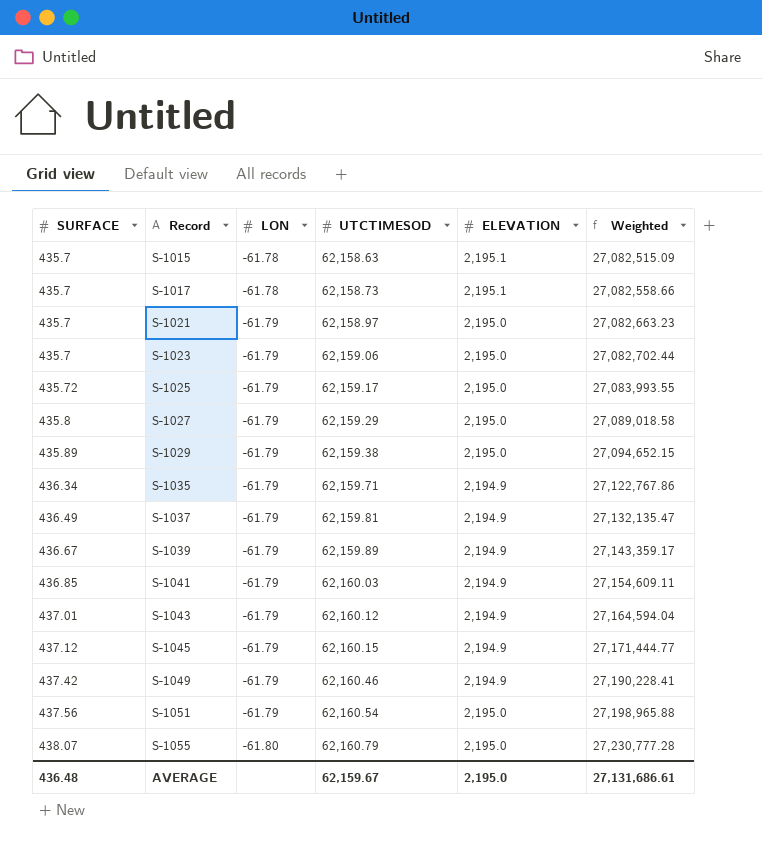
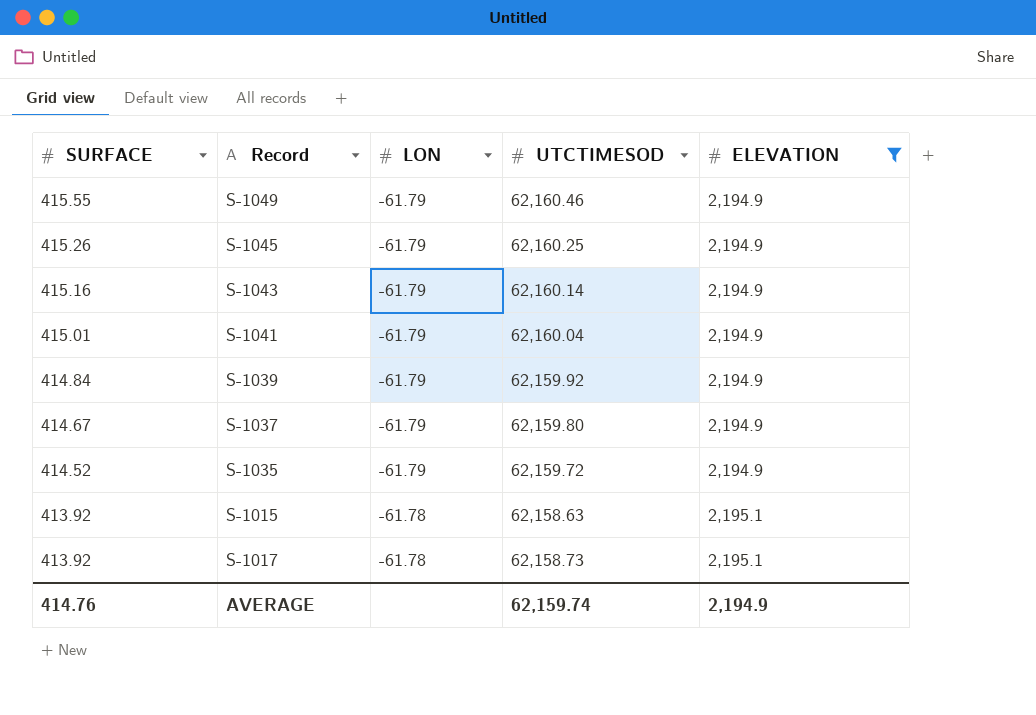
filter: none -> ELEVATION != 2,195.0
row order: SURFACE ascending -> SURFACE descending
column Weighted | formula: [SURFACE] * [UTCTIMESOD] -> none
S-1049 | SURFACE: 437.42 -> 415.55
S-1045 | SURFACE: 437.12 -> 415.26
S-1045 | UTCTIMESOD: 62,160.15 -> 62,160.25
S-1043 | SURFACE: 437.01 -> 415.16
S-1043 | UTCTIMESOD: 62,160.12 -> 62,160.14
S-1041 | SURFACE: 436.85 -> 415.01
S-1041 | UTCTIMESOD: 62,160.03 -> 62,160.04
S-1039 | SURFACE: 436.67 -> 414.84
S-1039 | UTCTIMESOD: 62,159.89 -> 62,159.92
S-1037 | SURFACE: 436.49 -> 414.67
S-1037 | UTCTIMESOD: 62,159.81 -> 62,159.80
S-1035 | SURFACE: 436.34 -> 414.52
S-1035 | UTCTIMESOD: 62,159.71 -> 62,159.72
S-1015 | SURFACE: 435.7 -> 413.92
S-1017 | SURFACE: 435.7 -> 413.92
AVERAGE | SURFACE: 436.48 -> 414.76
AVERAGE | UTCTIMESOD: 62,159.67 -> 62,159.74
AVERAGE | ELEVATION: 2,195.0 -> 2,194.9

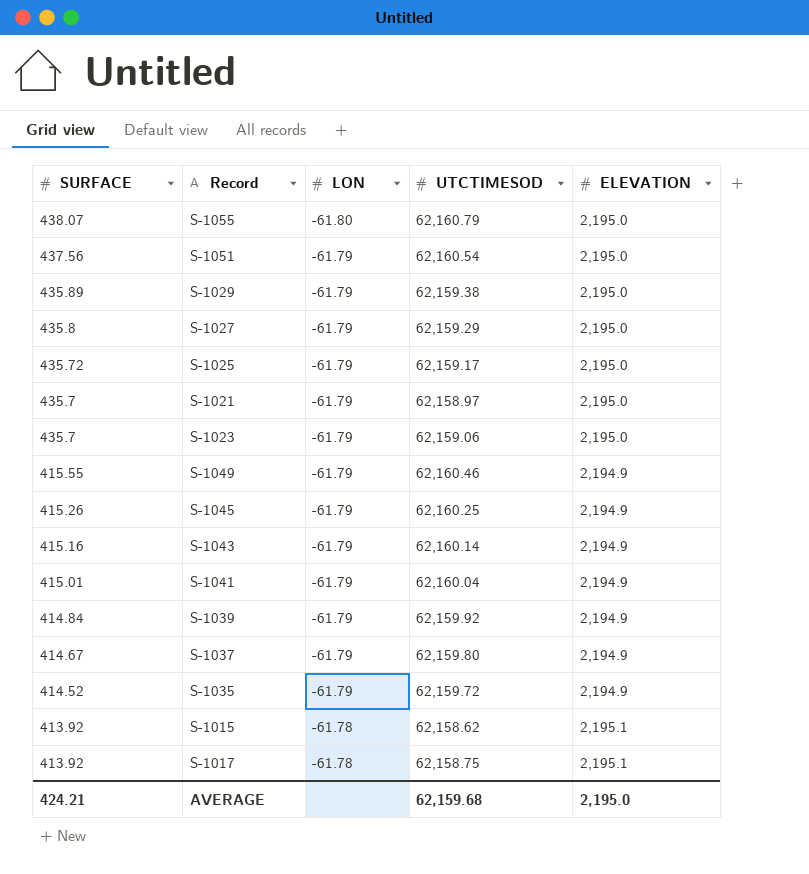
filter: ELEVATION != 2,195.0 -> none
S-1015 | UTCTIMESOD: 62,158.63 -> 62,158.62
S-1017 | UTCTIMESOD: 62,158.73 -> 62,158.75
AVERAGE | SURFACE: 414.76 -> 424.21
AVERAGE | UTCTIMESOD: 62,159.74 -> 62,159.68
AVERAGE | ELEVATION: 2,194.9 -> 2,195.0

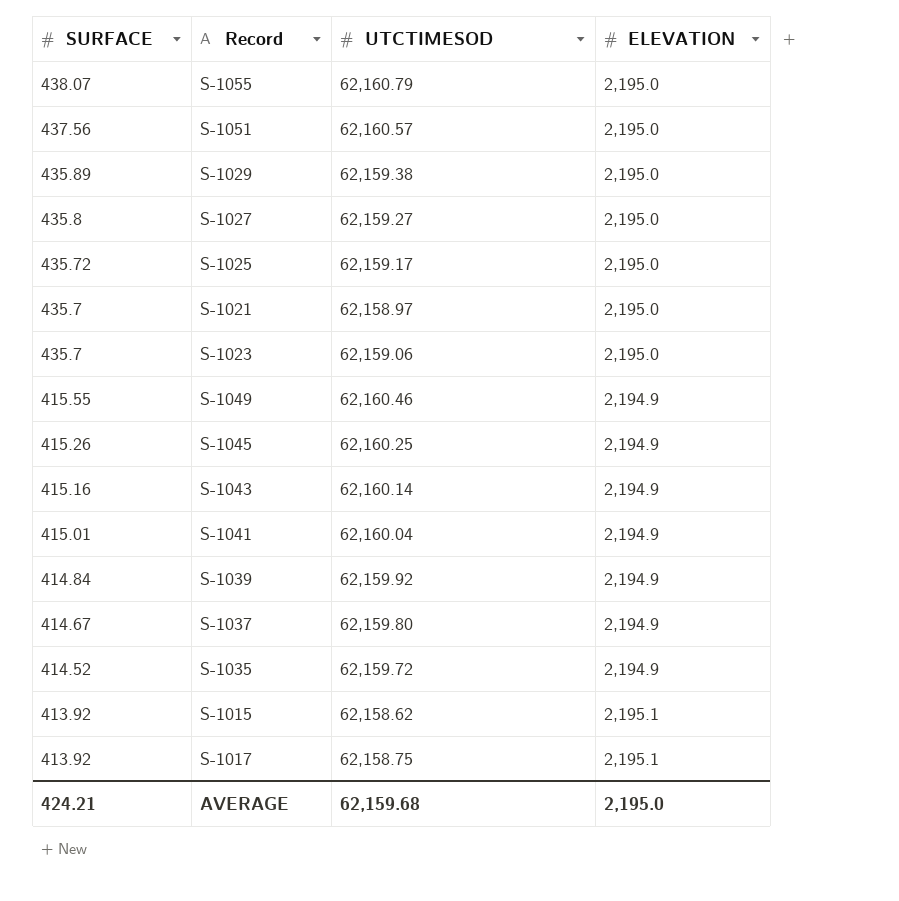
column LON | position: 3 -> none
S-1051 | UTCTIMESOD: 62,160.54 -> 62,160.57
S-1027 | UTCTIMESOD: 62,159.29 -> 62,159.27

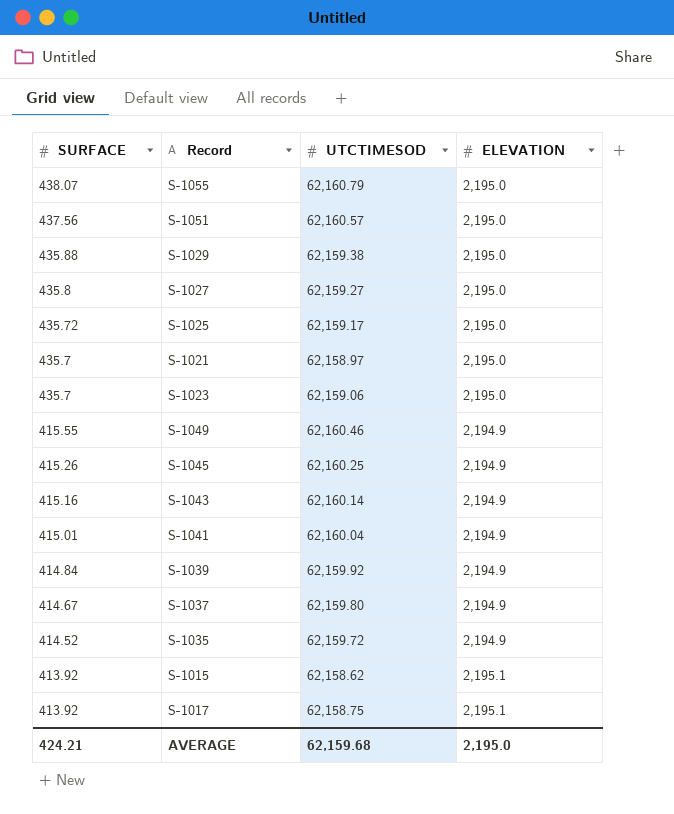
S-1029 | SURFACE: 435.89 -> 435.88

